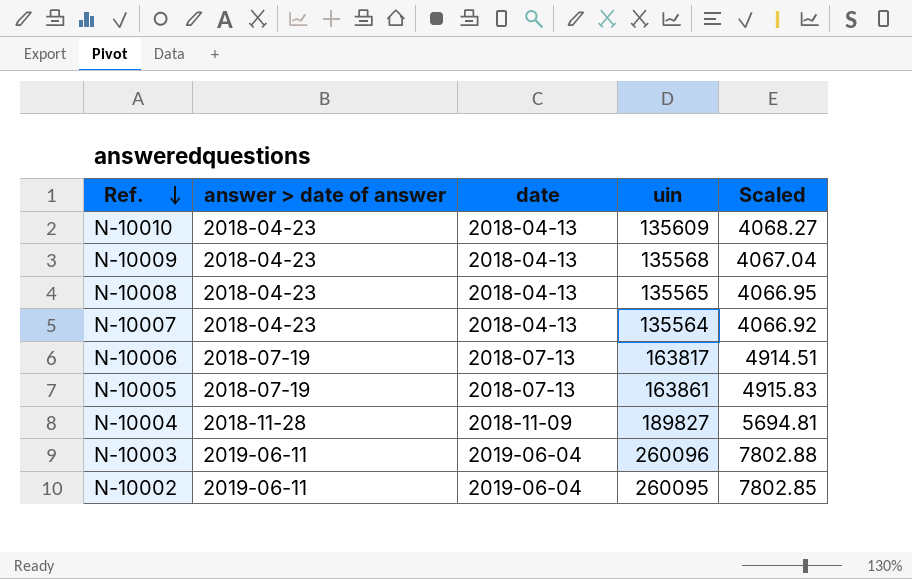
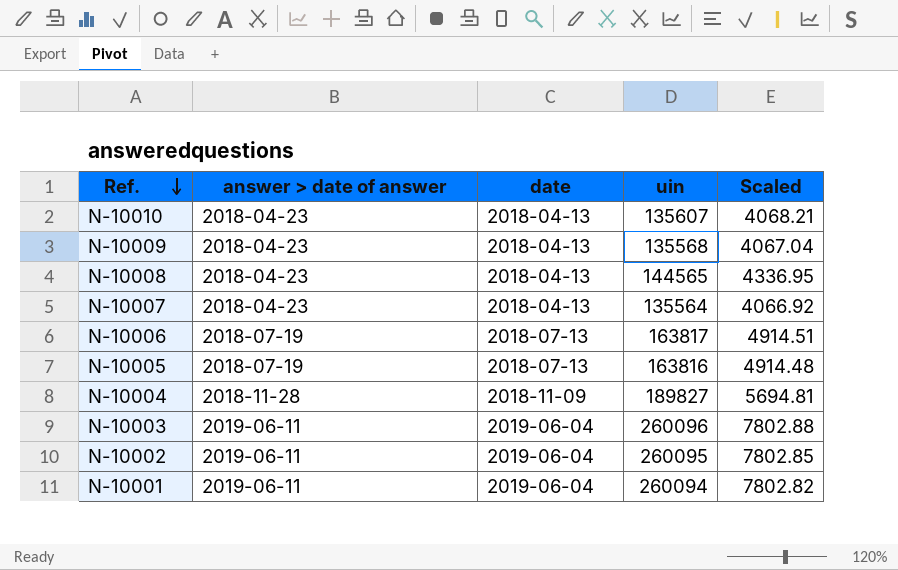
N-10010 | uin: 135609 -> 135607
N-10010 | Scaled: 4068.27 -> 4068.21
N-10008 | uin: 135565 -> 144565
N-10008 | Scaled: 4066.95 -> 4336.95
N-10005 | uin: 163861 -> 163816
N-10005 | Scaled: 4915.83 -> 4914.48
row N-10001: none -> 2019-06-11 | 2019-06-04 | 260094 | 7802.82

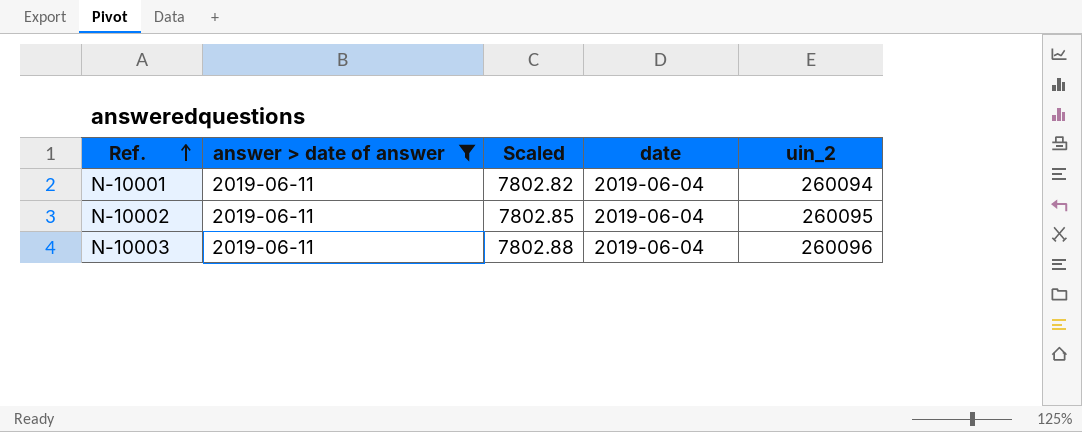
filter: none -> answer > date of answer = 2019-06-11
row order: Ref. descending -> Ref. ascending
column Scaled | position: 5 -> 3
column name: uin -> uin_2

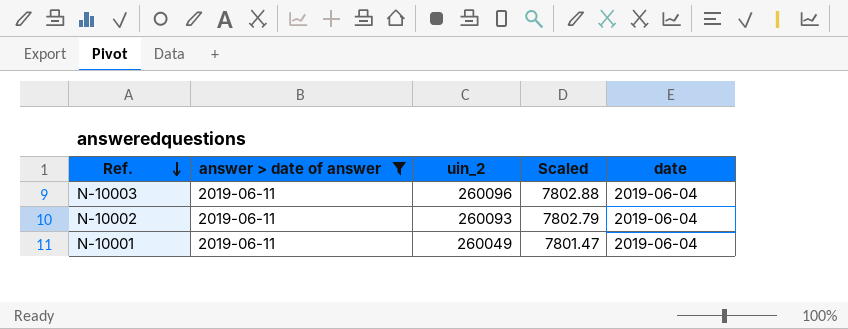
row order: Ref. ascending -> Ref. descending
column uin_2 | position: 5 -> 3
N-10002 | uin_2: 260095 -> 260093
N-10002 | Scaled: 7802.85 -> 7802.79
N-10001 | uin_2: 260094 -> 260049
N-10001 | Scaled: 7802.82 -> 7801.47

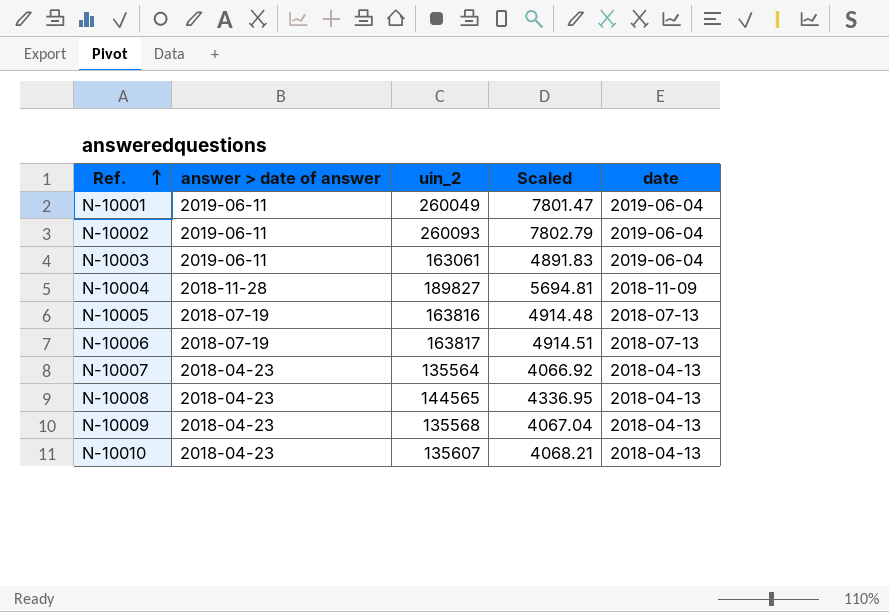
filter: answer > date of answer = 2019-06-11 -> none
row order: Ref. descending -> Ref. ascending
N-10003 | uin_2: 260096 -> 163061
N-10003 | Scaled: 7802.88 -> 4891.83

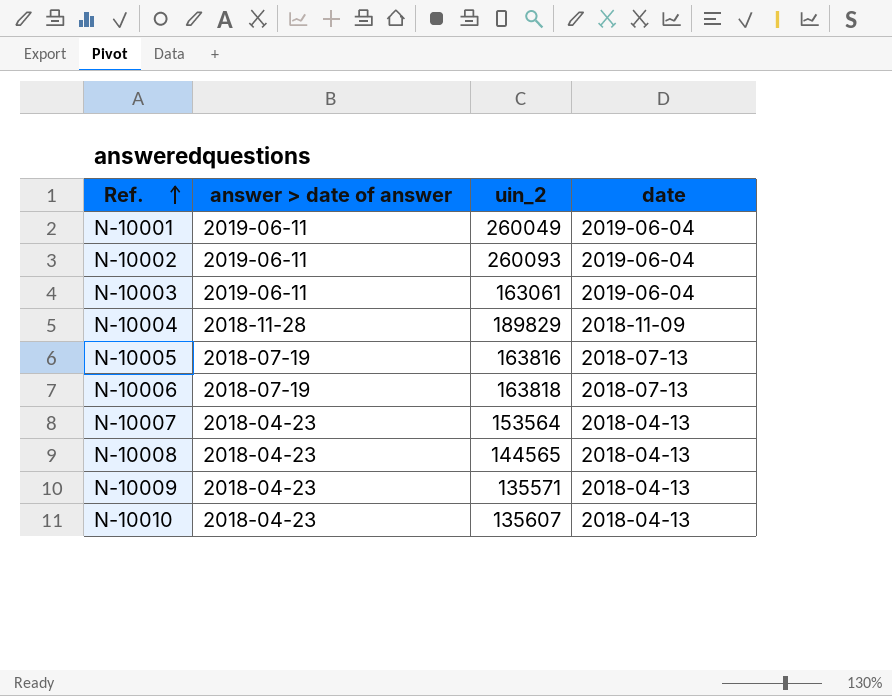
column Scaled | formula: [uin_2] * 0.03 -> none
N-10004 | uin_2: 189827 -> 189829
N-10006 | uin_2: 163817 -> 163818
N-10007 | uin_2: 135564 -> 153564
N-10009 | uin_2: 135568 -> 135571

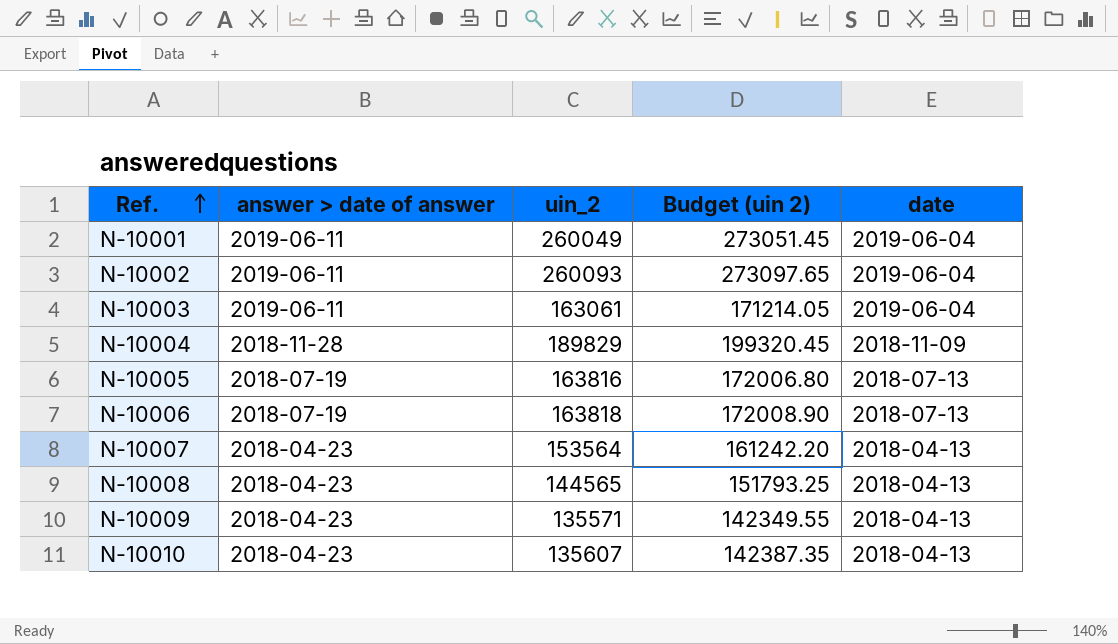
column Budget (uin 2) | formula: none -> [uin_2] * 1.05

